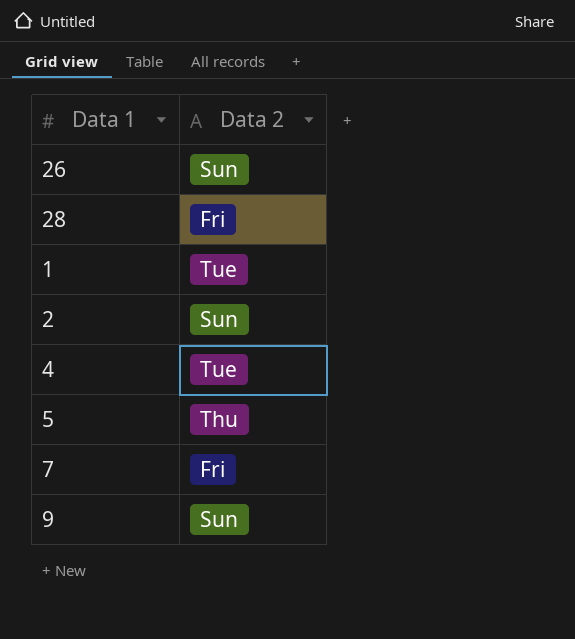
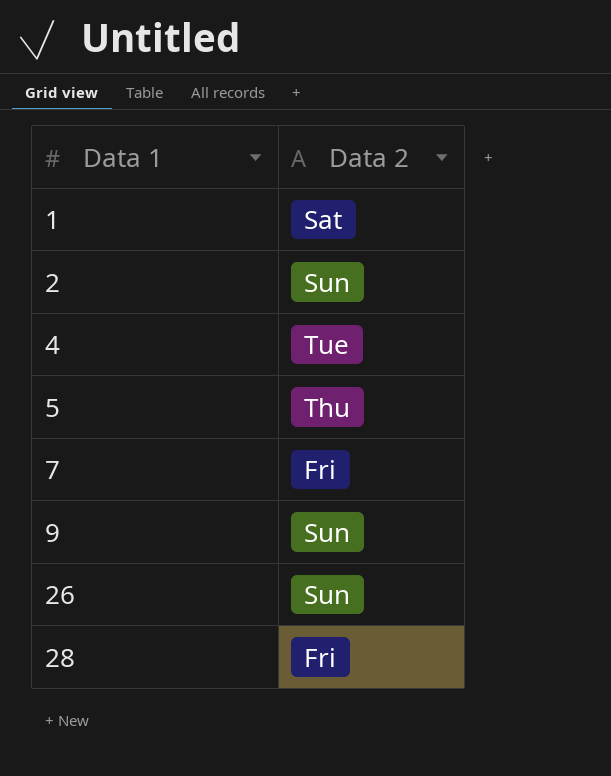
row order: none -> Data 1 ascending
1 | Data 2: Tue -> Sat

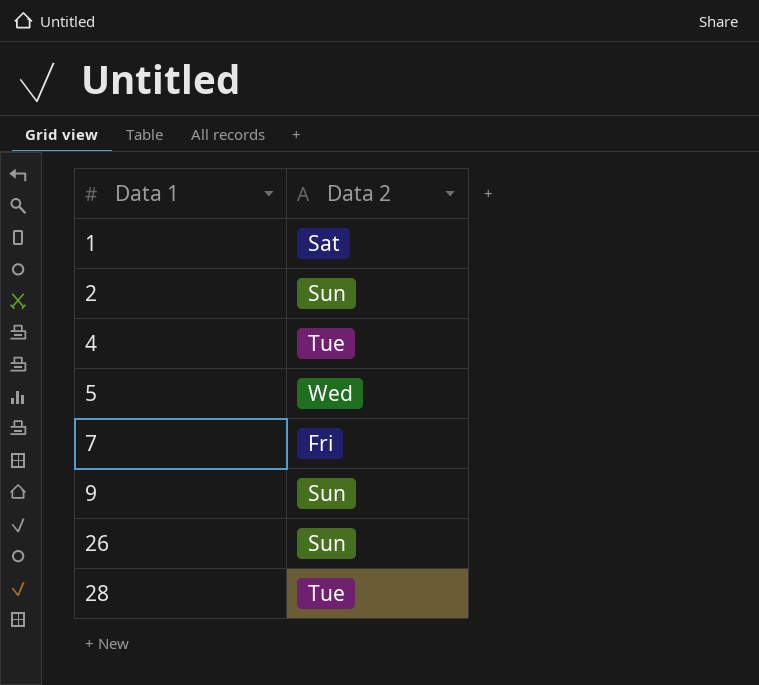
5 | Data 2: Thu -> Wed
28 | Data 2: Fri -> Tue

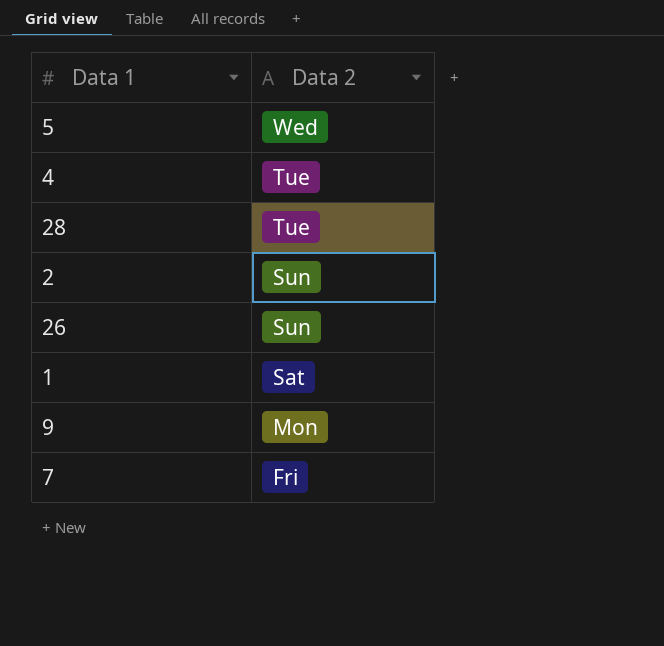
row order: Data 1 ascending -> Data 2 descending
9 | Data 2: Sun -> Mon

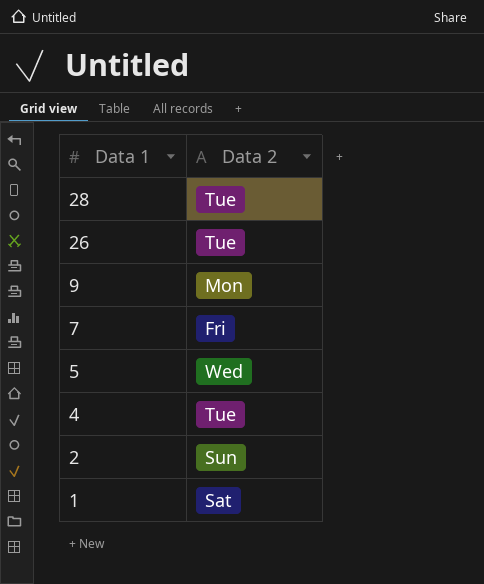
row order: Data 2 descending -> Data 1 descending
26 | Data 2: Sun -> Tue

